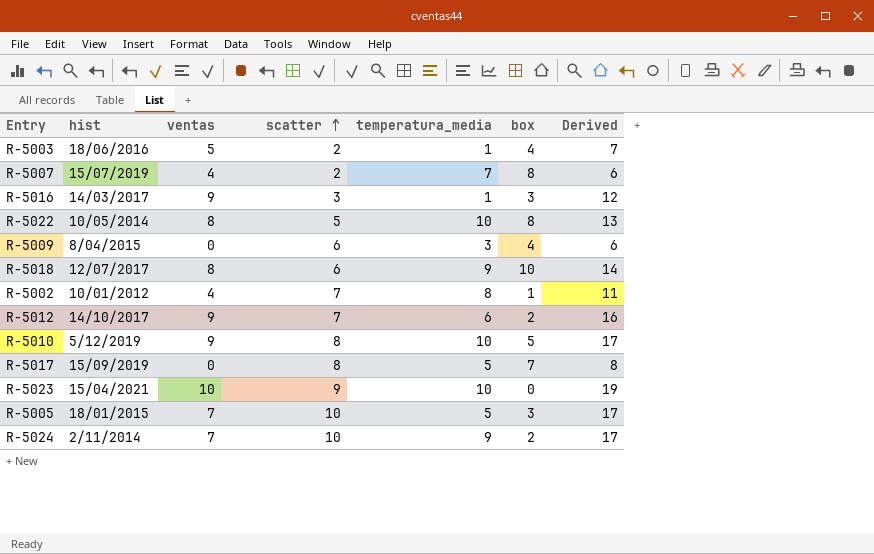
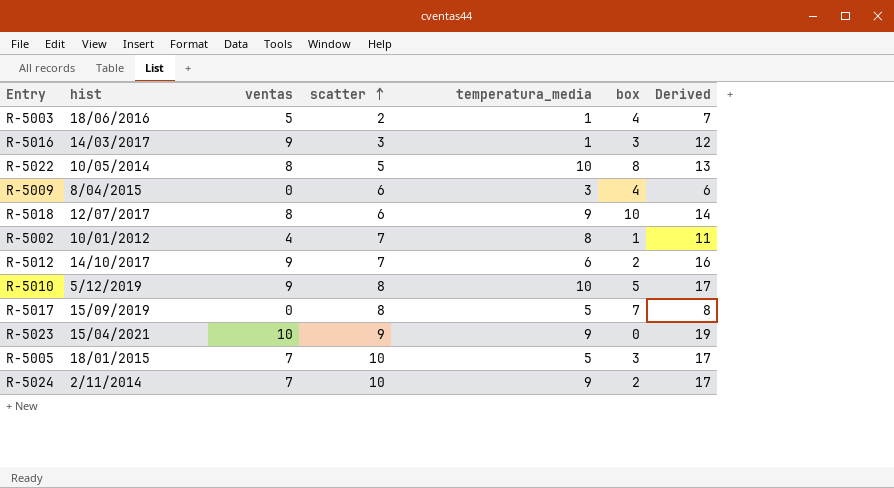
row R-5007: 15/07/2019 | 4 | 2 | 7 | 8 | 6 -> none
R-5023 | temperatura_media: 10 -> 9

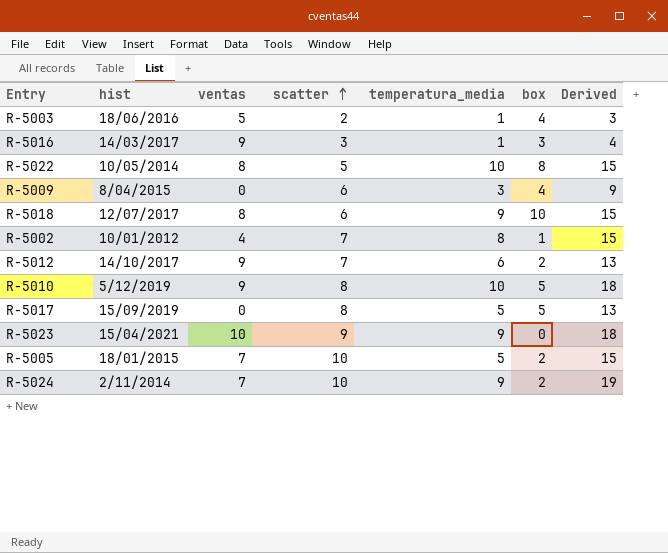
column Derived | formula: [ventas] + [scatter] -> [scatter] + [temperatura_media]
R-5017 | box: 7 -> 5
R-5005 | box: 3 -> 2

